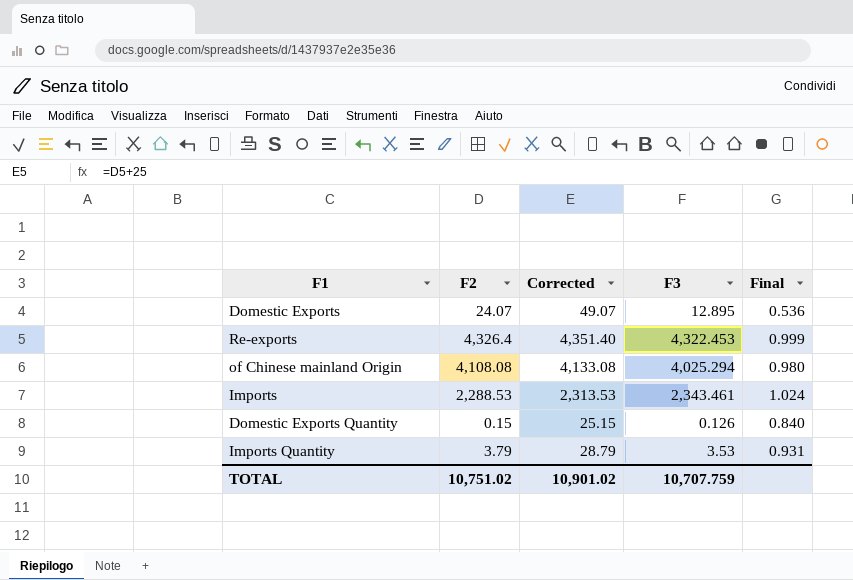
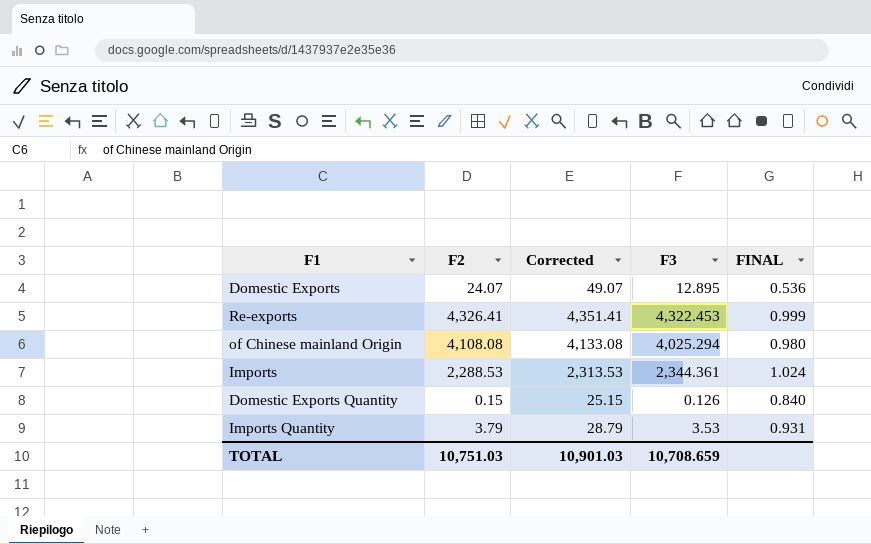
column name: Final -> FINAL
Re-exports | F2: 4,326.4 -> 4,326.41
Re-exports | Corrected: 4,351.40 -> 4,351.41
Imports | F3: 2,343.461 -> 2,344.361
TOTAL | F2: 10,751.02 -> 10,751.03
TOTAL | Corrected: 10,901.02 -> 10,901.03
TOTAL | F3: 10,707.759 -> 10,708.659

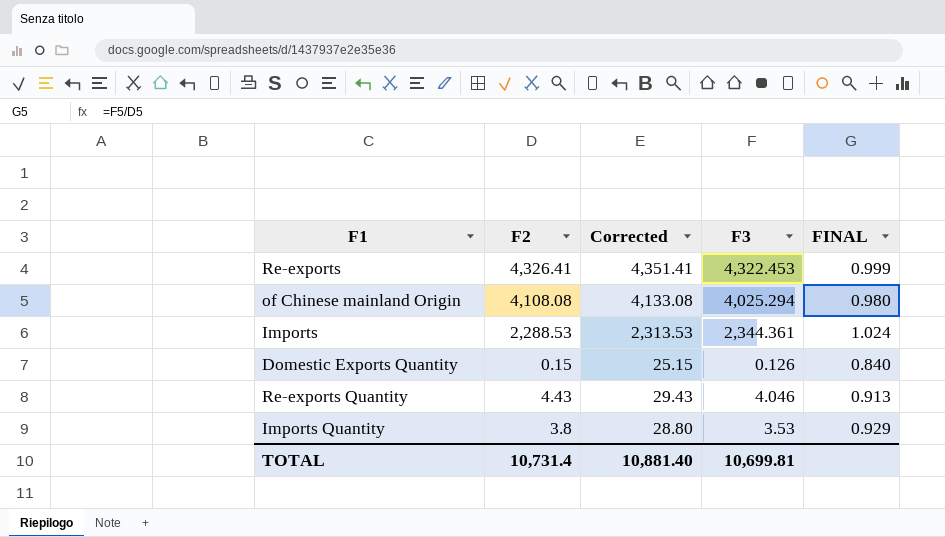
row Domestic Exports: 24.07 | 49.07 | 12.895 | 0.536 -> none
row Re-exports Quantity: none -> 4.43 | 29.43 | 4.046 | 0.913
Imports Quantity | F2: 3.79 -> 3.8
Imports Quantity | Corrected: 28.79 -> 28.80
Imports Quantity | FINAL: 0.931 -> 0.929
TOTAL | F2: 10,751.03 -> 10,731.4
TOTAL | Corrected: 10,901.03 -> 10,881.40
TOTAL | F3: 10,708.659 -> 10,699.81

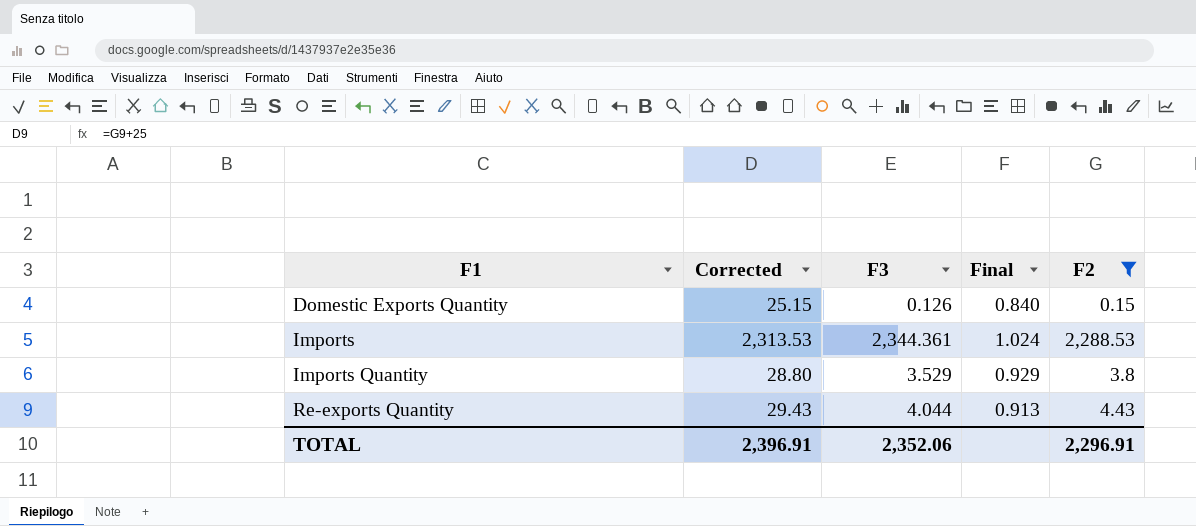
filter: none -> F2 <= 2,288.53
row order: none -> F1 ascending
column name: FINAL -> Final
column F2 | position: 2 -> 5
Imports Quantity | F3: 3.53 -> 3.529
Re-exports Quantity | F3: 4.046 -> 4.044
TOTAL | Corrected: 10,881.40 -> 2,396.91
TOTAL | F3: 10,699.81 -> 2,352.06
TOTAL | F2: 10,731.4 -> 2,296.91

